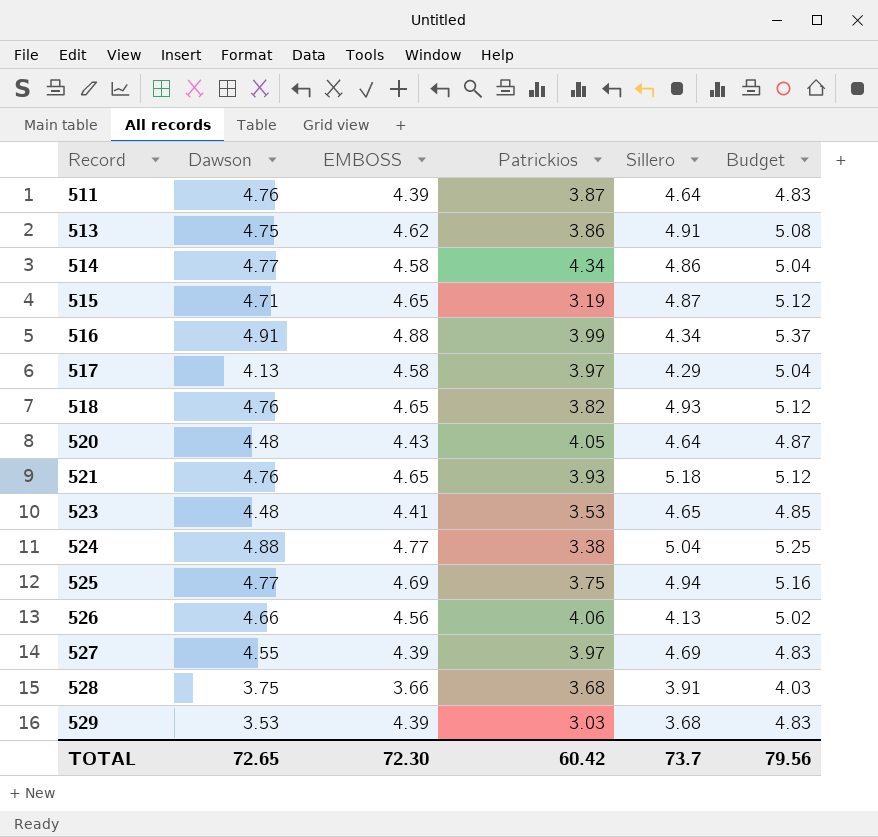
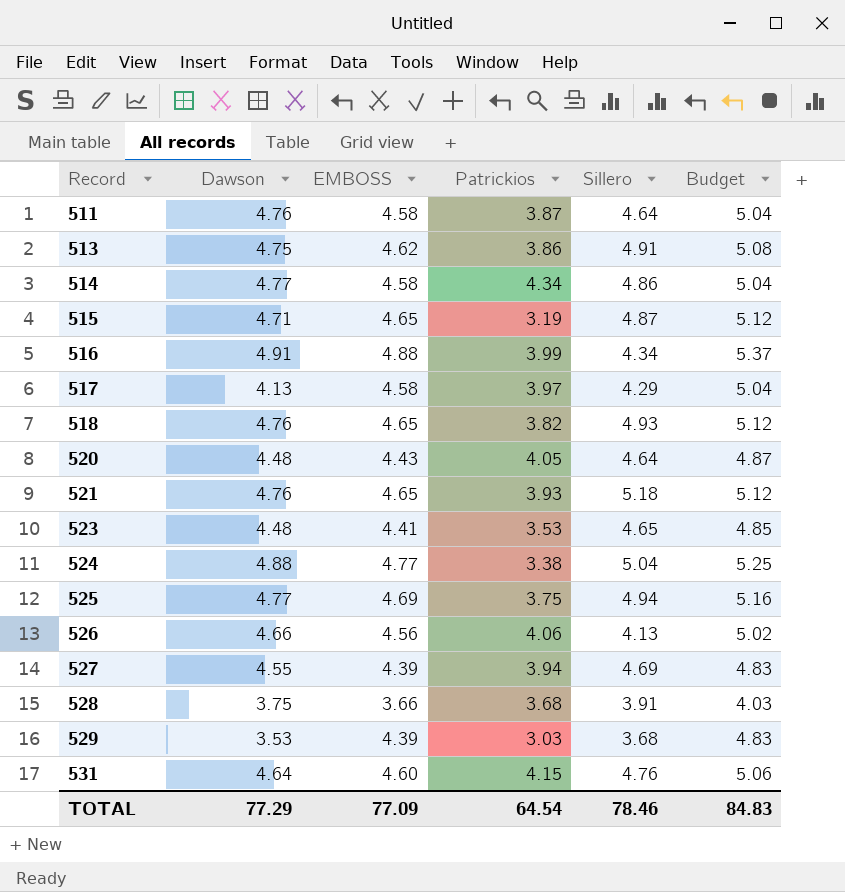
511 | EMBOSS: 4.39 -> 4.58
511 | Budget: 4.83 -> 5.04
527 | Patrickios: 3.97 -> 3.94
row 531: none -> 4.64 | 4.60 | 4.15 | 4.76 | 5.06
TOTAL | Dawson: 72.65 -> 77.29
TOTAL | EMBOSS: 72.30 -> 77.09
TOTAL | Patrickios: 60.42 -> 64.54
TOTAL | Sillero: 73.7 -> 78.46
TOTAL | Budget: 79.56 -> 84.83

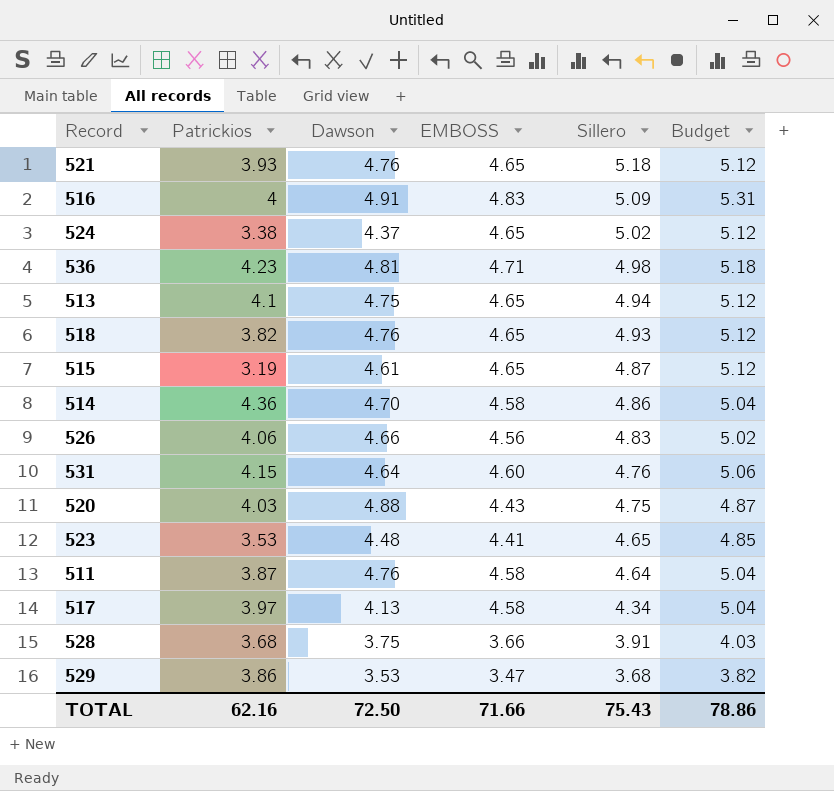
row order: Record ascending -> Sillero descending
column Patrickios | position: 4 -> 2
row 525: 4.77 | 4.69 | 3.75 | 4.94 | 5.16 -> none
row 527: 4.55 | 4.39 | 3.94 | 4.69 | 4.83 -> none
516 | Patrickios: 3.99 -> 4
516 | EMBOSS: 4.88 -> 4.83
516 | Sillero: 4.34 -> 5.09
516 | Budget: 5.37 -> 5.31
524 | Dawson: 4.88 -> 4.37
524 | EMBOSS: 4.77 -> 4.65
524 | Sillero: 5.04 -> 5.02
524 | Budget: 5.25 -> 5.12
row 536: none -> 4.23 | 4.81 | 4.71 | 4.98 | 5.18
513 | Patrickios: 3.86 -> 4.1
513 | EMBOSS: 4.62 -> 4.65
513 | Sillero: 4.91 -> 4.94
513 | Budget: 5.08 -> 5.12
515 | Dawson: 4.71 -> 4.61
514 | Patrickios: 4.34 -> 4.36
514 | Dawson: 4.77 -> 4.70
526 | Sillero: 4.13 -> 4.83
520 | Patrickios: 4.05 -> 4.03
520 | Dawson: 4.48 -> 4.88
520 | Sillero: 4.64 -> 4.75
517 | Sillero: 4.29 -> 4.34
529 | Patrickios: 3.03 -> 3.86
529 | EMBOSS: 4.39 -> 3.47
529 | Budget: 4.83 -> 3.82
TOTAL | Patrickios: 64.54 -> 62.16
TOTAL | Dawson: 77.29 -> 72.50
TOTAL | EMBOSS: 77.09 -> 71.66
TOTAL | Sillero: 78.46 -> 75.43
TOTAL | Budget: 84.83 -> 78.86

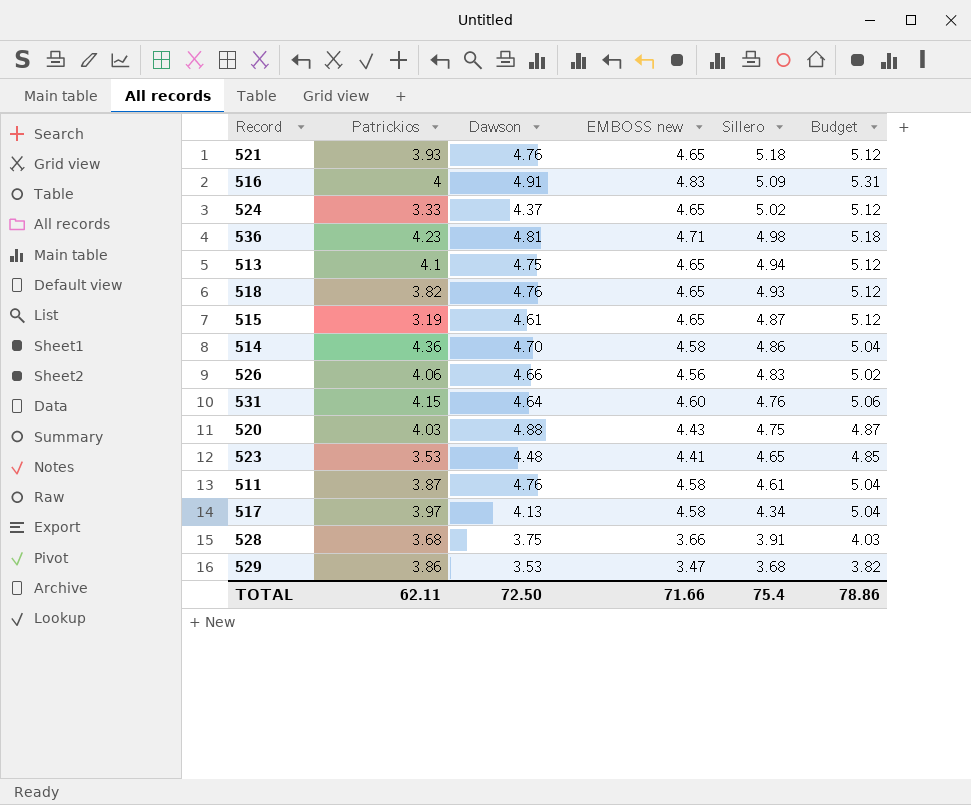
column name: EMBOSS -> EMBOSS new
524 | Patrickios: 3.38 -> 3.33
511 | Sillero: 4.64 -> 4.61
TOTAL | Patrickios: 62.16 -> 62.11
TOTAL | Sillero: 75.43 -> 75.4

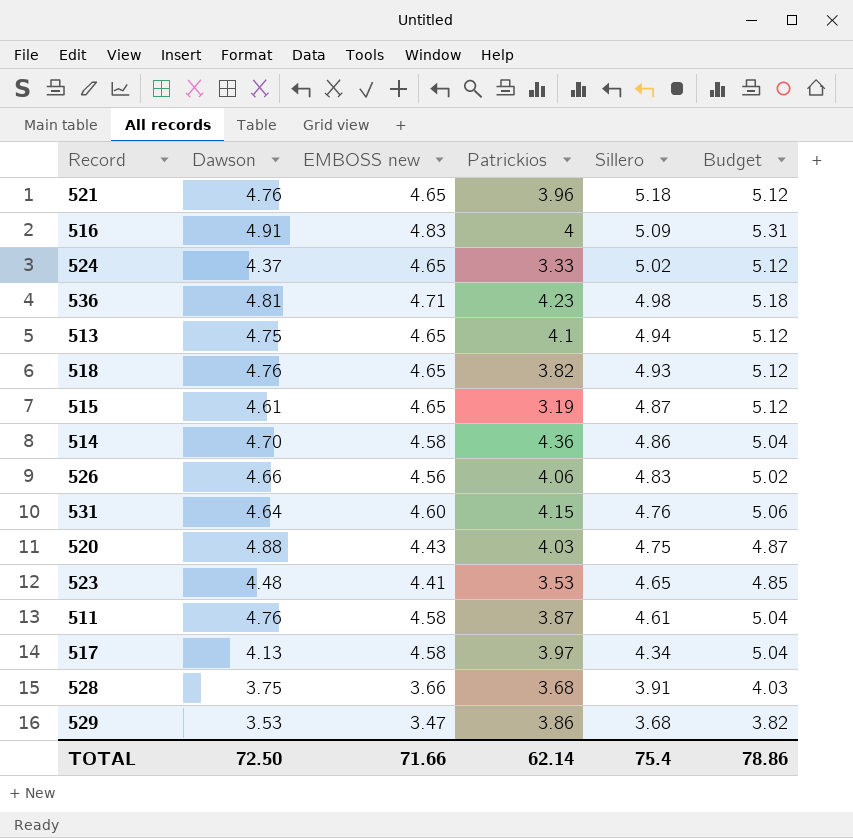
column Patrickios | position: 2 -> 4
521 | Patrickios: 3.93 -> 3.96
TOTAL | Patrickios: 62.11 -> 62.14

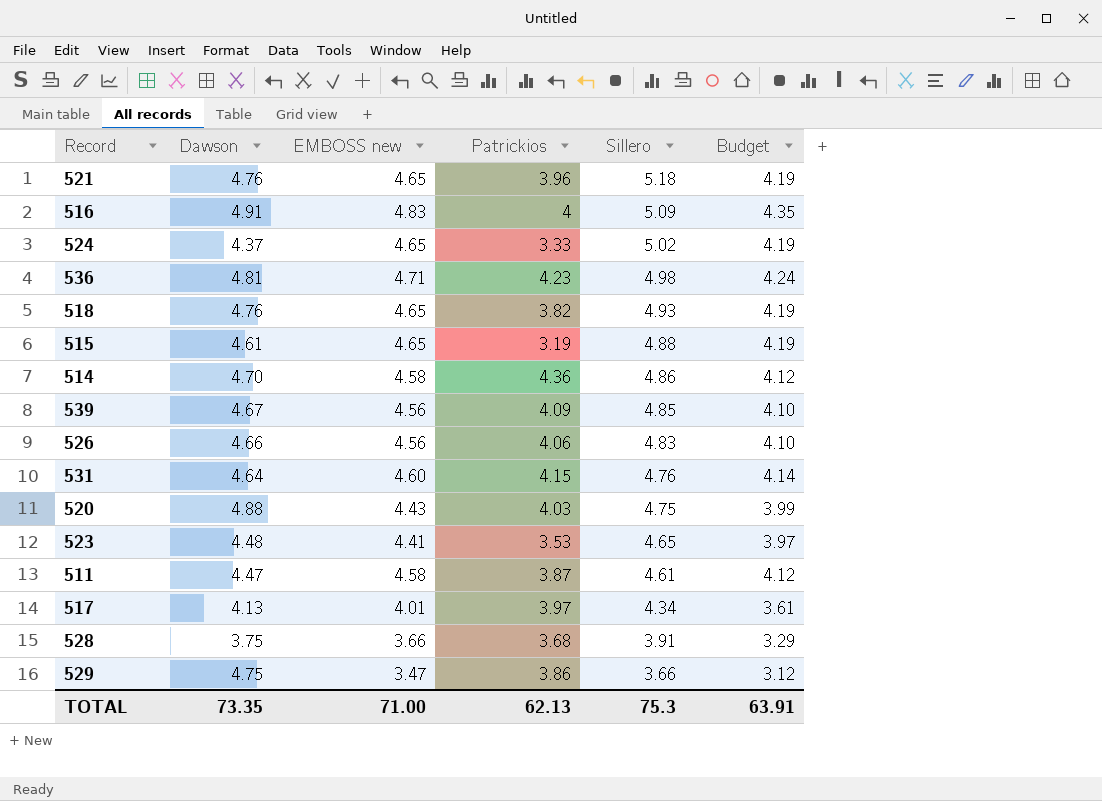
column Budget | formula: [EMBOSS new] * 1.1 -> [EMBOSS new] * 0.9
row 513: 4.75 | 4.65 | 4.1 | 4.94 | 5.12 -> none
515 | Sillero: 4.87 -> 4.88
row 539: none -> 4.67 | 4.56 | 4.09 | 4.85 | 4.10
511 | Dawson: 4.76 -> 4.47
517 | EMBOSS new: 4.58 -> 4.01
529 | Dawson: 3.53 -> 4.75
529 | Sillero: 3.68 -> 3.66
TOTAL | Dawson: 72.50 -> 73.35
TOTAL | EMBOSS new: 71.66 -> 71.00
TOTAL | Patrickios: 62.14 -> 62.13
TOTAL | Sillero: 75.4 -> 75.3
TOTAL | Budget: 78.86 -> 63.91

